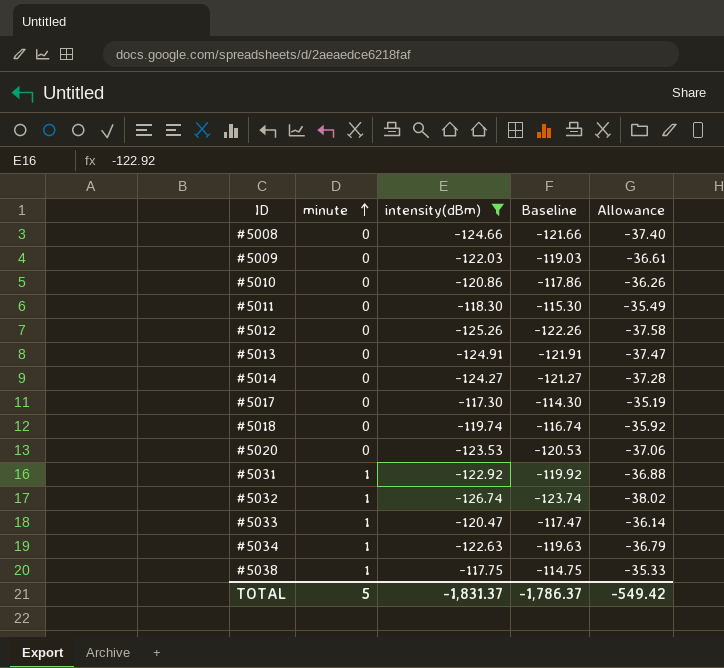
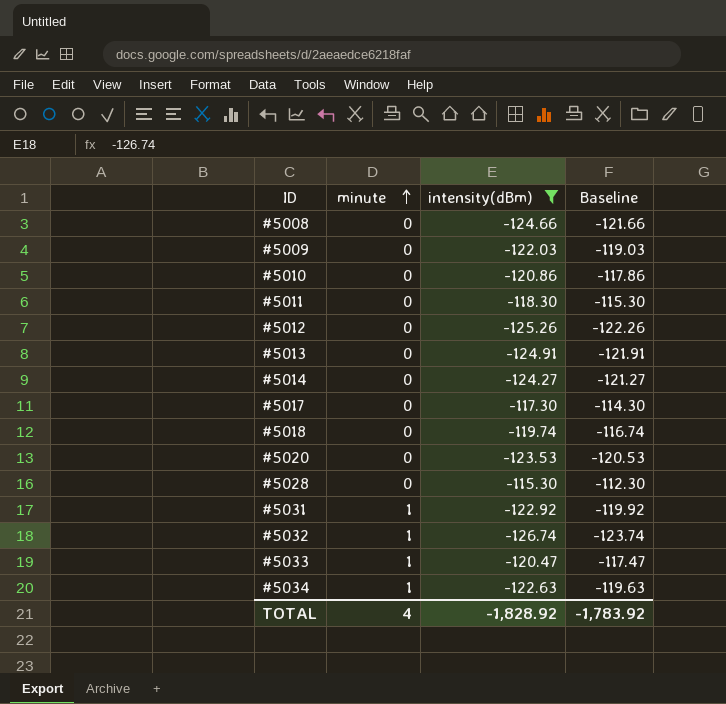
column Allowance | formula: [intensity(dBm)] * 0.3 -> none
row #5038: 1 | -117.75 | -114.75 | -35.33 -> none
row #5028: none -> 0 | -115.30 | -112.30
TOTAL | minute: 5 -> 4
TOTAL | intensity(dBm): -1,831.37 -> -1,828.92
TOTAL | Baseline: -1,786.37 -> -1,783.92

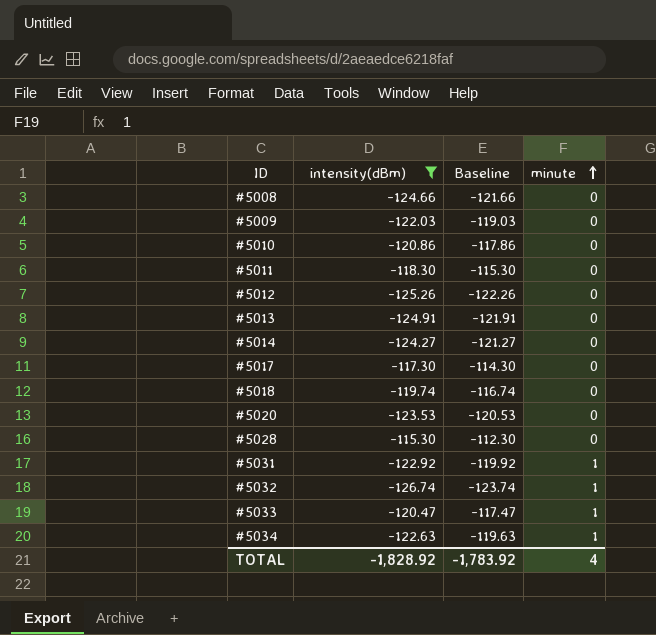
column minute | position: 2 -> 4

